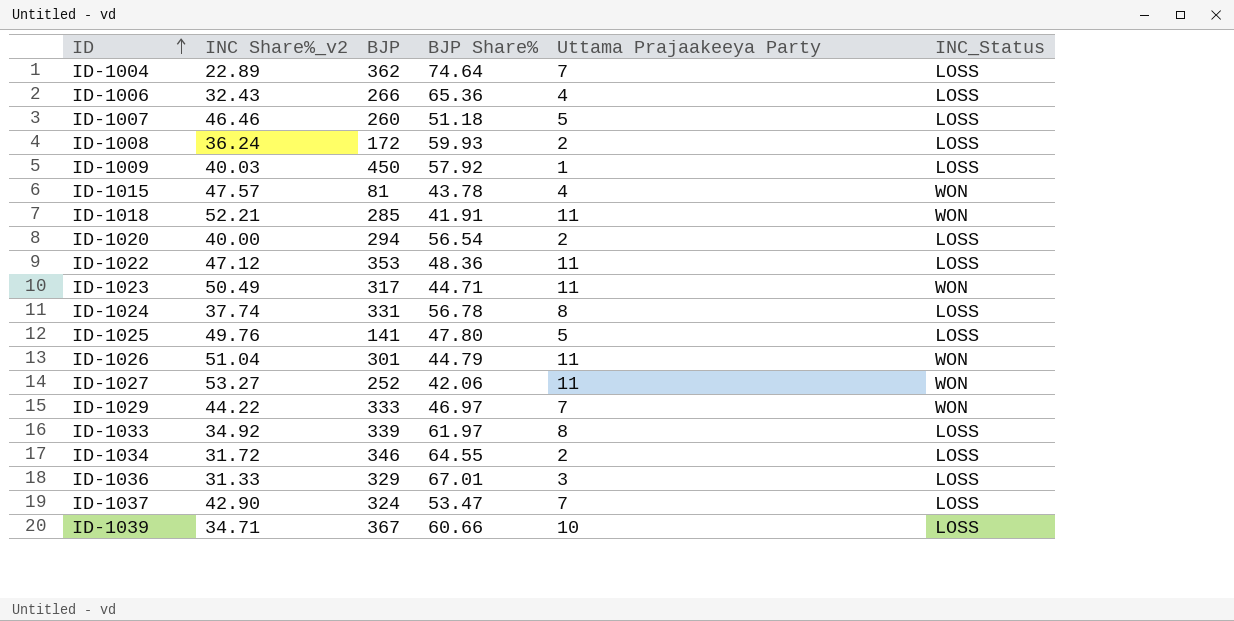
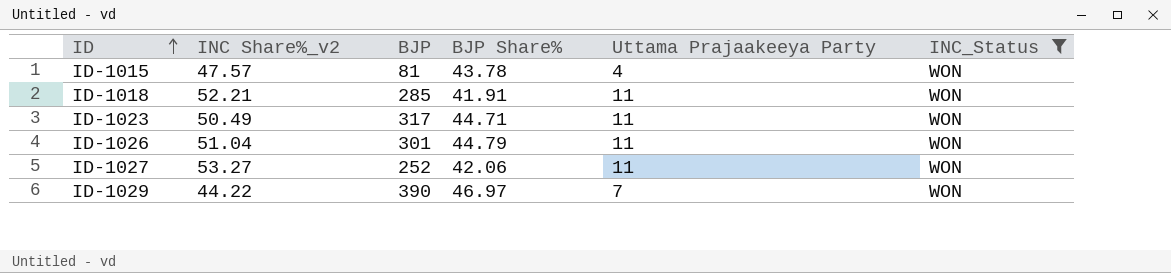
filter: none -> INC_Status = WON
ID-1029 | BJP: 333 -> 390

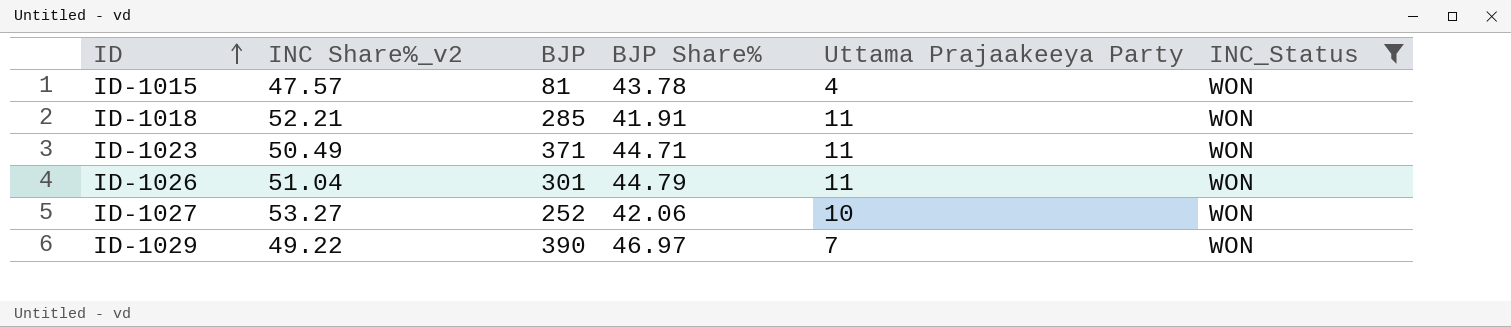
ID-1023 | BJP: 317 -> 371
ID-1027 | Uttama Prajaakeeya Party: 11 -> 10
ID-1029 | INC Share%_v2: 44.22 -> 49.22

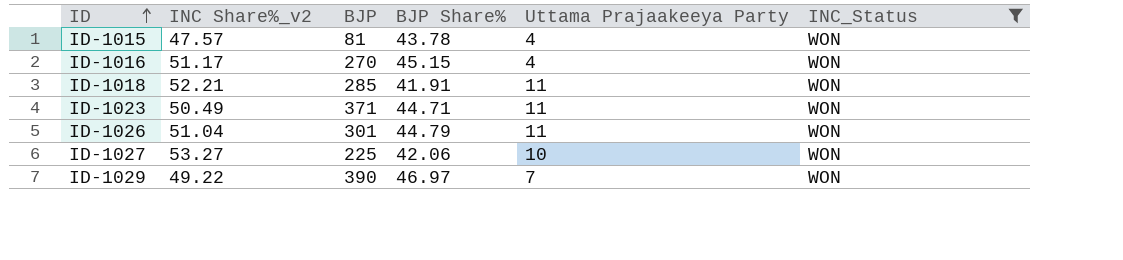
row ID-1016: none -> 51.17 | 270 | 45.15 | 4 | WON
ID-1027 | BJP: 252 -> 225

